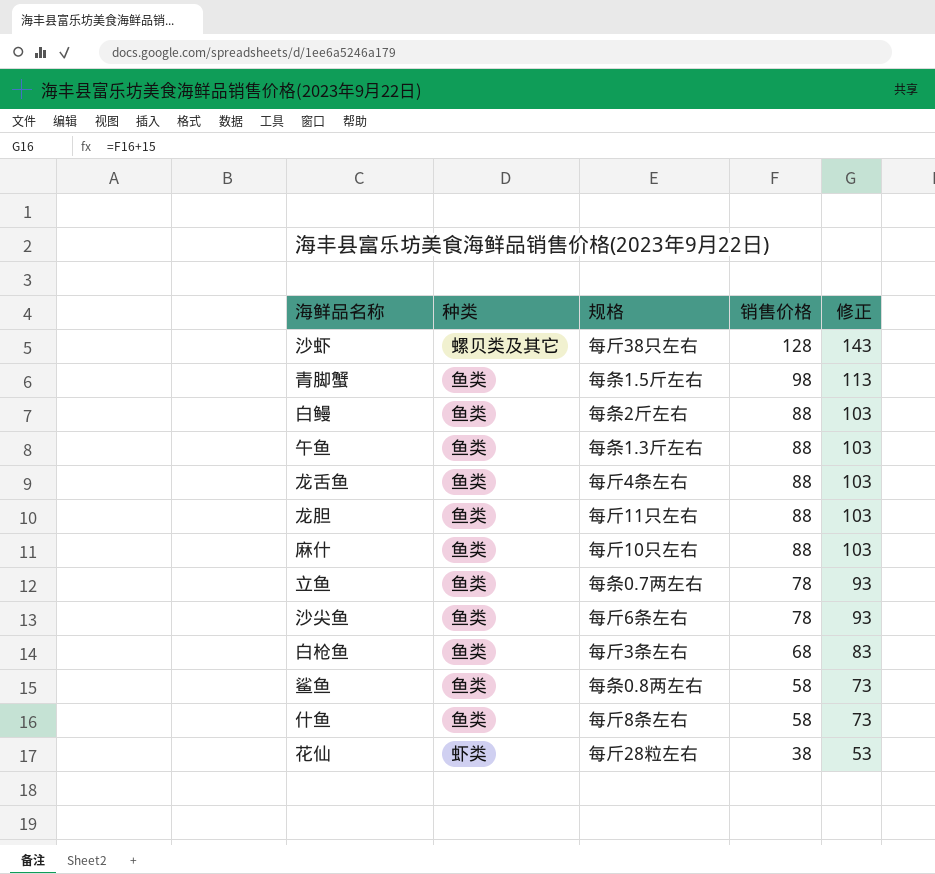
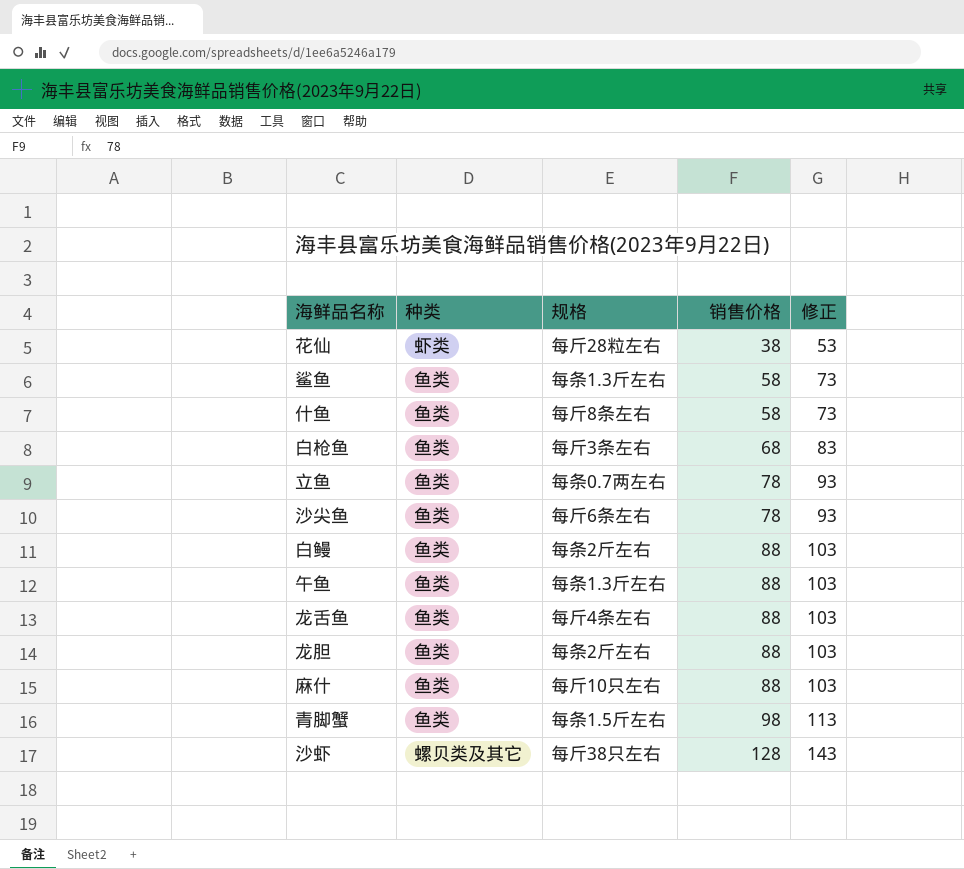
row order: 销售价格 descending -> 销售价格 ascending
鲨鱼 | 规格: 每条0.8两左右 -> 每条1.3斤左右
龙胆 | 规格: 每斤11只左右 -> 每条2斤左右

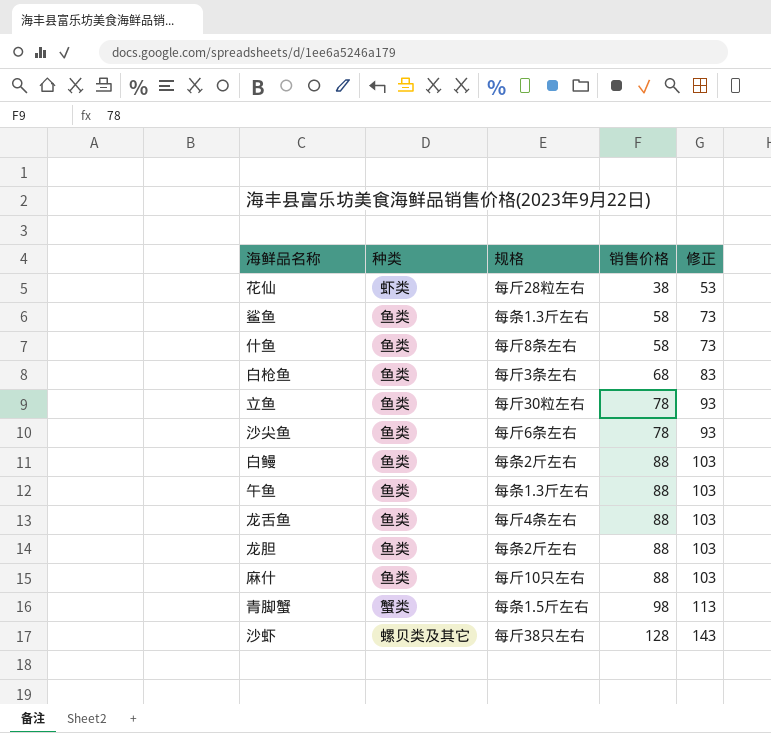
立鱼 | 规格: 每条0.7两左右 -> 每斤30粒左右
青脚蟹 | 种类: 鱼类 -> 蟹类

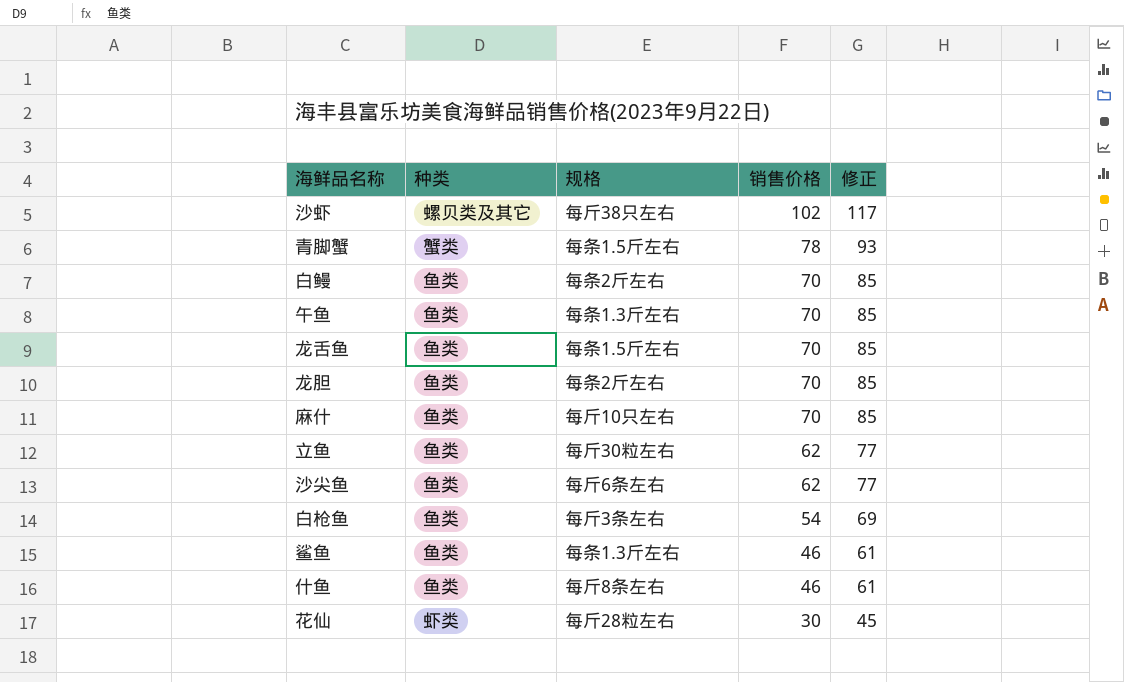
row order: 销售价格 ascending -> 销售价格 descending
沙虾 | 销售价格: 128 -> 102
沙虾 | 修正: 143 -> 117
青脚蟹 | 销售价格: 98 -> 78
青脚蟹 | 修正: 113 -> 93
白鳗 | 销售价格: 88 -> 70
白鳗 | 修正: 103 -> 85
午鱼 | 销售价格: 88 -> 70
午鱼 | 修正: 103 -> 85
龙舌鱼 | 规格: 每斤4条左右 -> 每条1.5斤左右
龙舌鱼 | 销售价格: 88 -> 70
龙舌鱼 | 修正: 103 -> 85
龙胆 | 销售价格: 88 -> 70
龙胆 | 修正: 103 -> 85
麻什 | 销售价格: 88 -> 70
麻什 | 修正: 103 -> 85
立鱼 | 销售价格: 78 -> 62
立鱼 | 修正: 93 -> 77
沙尖鱼 | 销售价格: 78 -> 62
沙尖鱼 | 修正: 93 -> 77
白枪鱼 | 销售价格: 68 -> 54
白枪鱼 | 修正: 83 -> 69
鲨鱼 | 销售价格: 58 -> 46
鲨鱼 | 修正: 73 -> 61
什鱼 | 销售价格: 58 -> 46
什鱼 | 修正: 73 -> 61
花仙 | 销售价格: 38 -> 30
花仙 | 修正: 53 -> 45

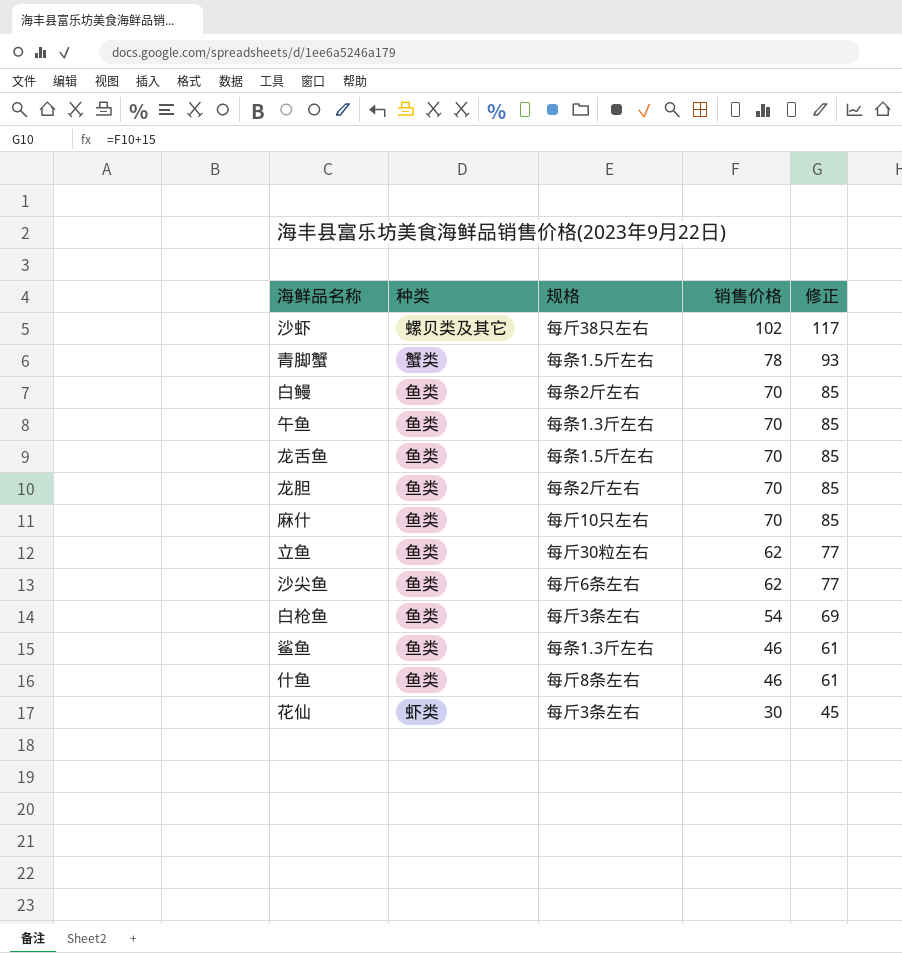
花仙 | 规格: 每斤28粒左右 -> 每斤3条左右

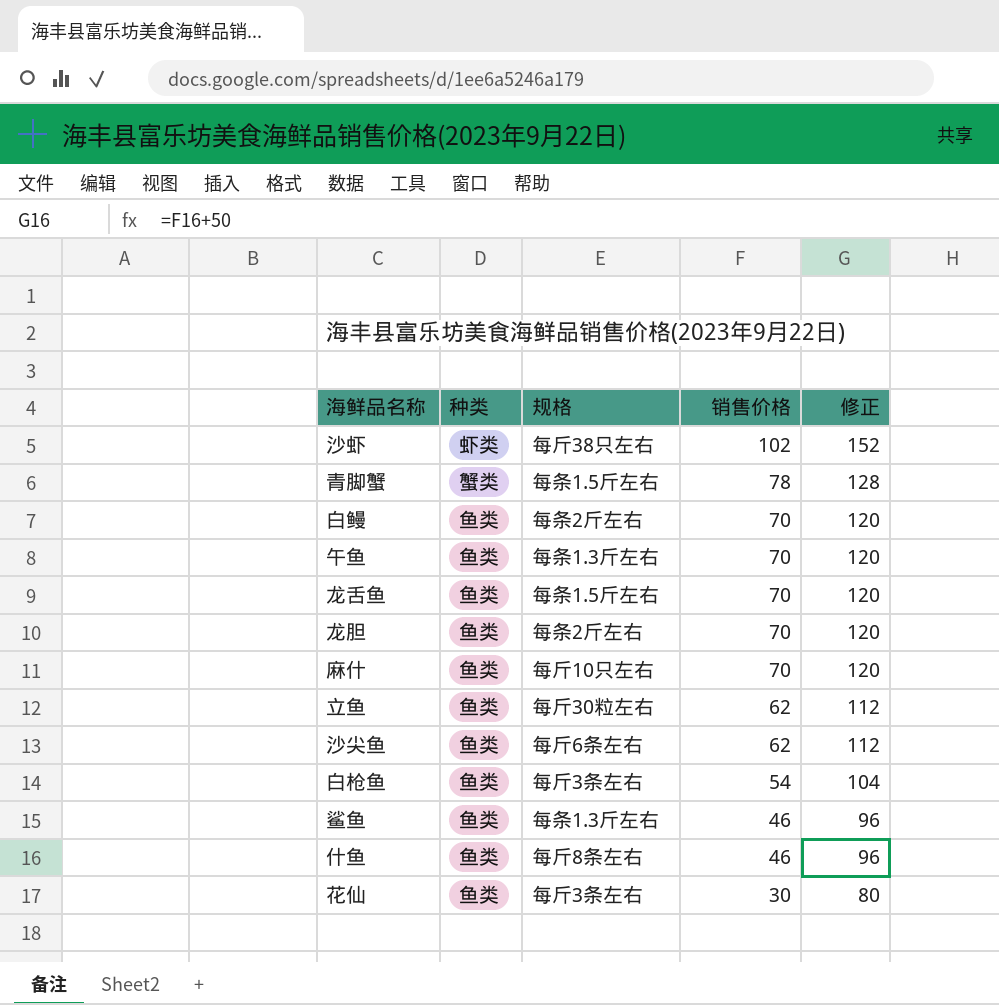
column 修正 | formula: [销售价格] + 15 -> [销售价格] + 50
沙虾 | 种类: 螺贝类及其它 -> 虾类
花仙 | 种类: 虾类 -> 鱼类

